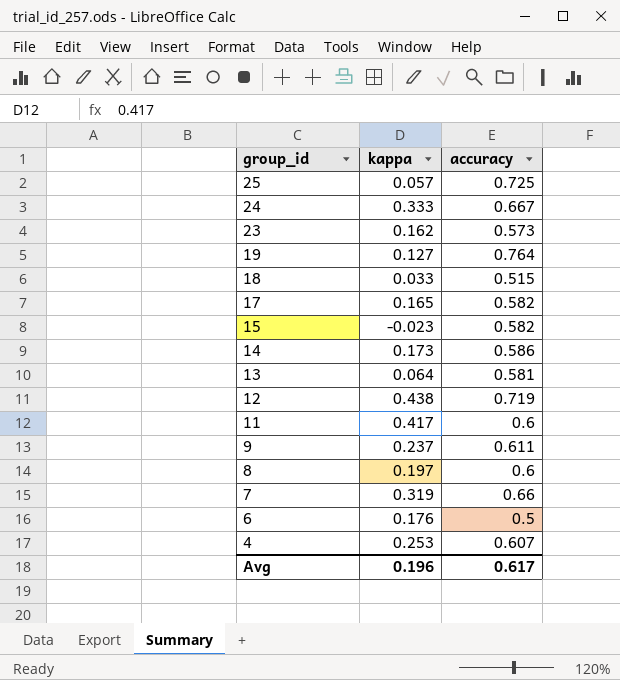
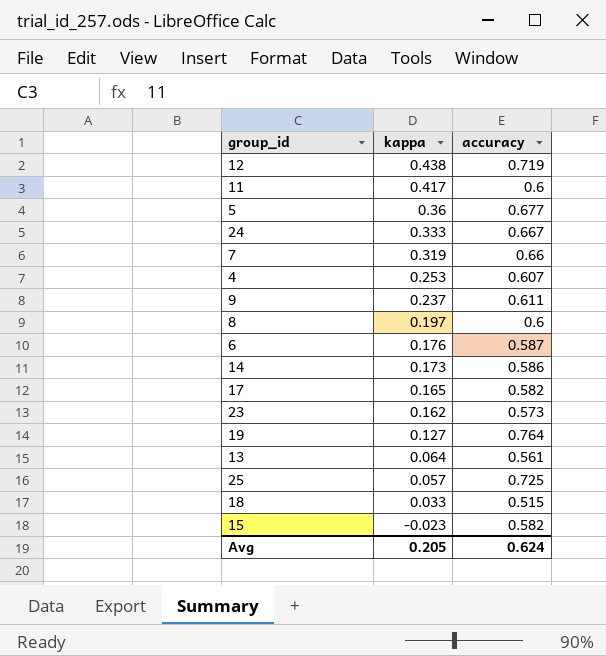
row order: group_id descending -> kappa descending
row 5: none -> 0.36 | 0.677
6 | accuracy: 0.5 -> 0.587
13 | accuracy: 0.581 -> 0.561
Avg | kappa: 0.196 -> 0.205
Avg | accuracy: 0.617 -> 0.624

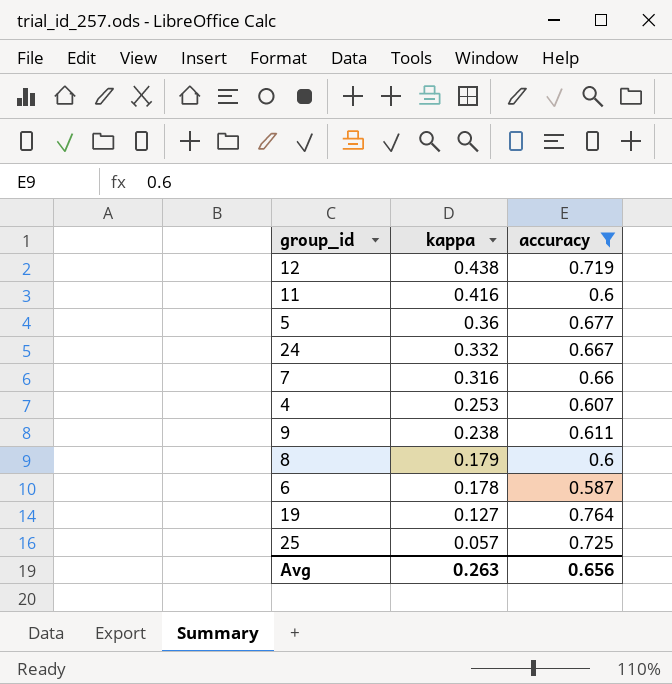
filter: none -> accuracy >= 0.587
11 | kappa: 0.417 -> 0.416
24 | kappa: 0.333 -> 0.332
7 | kappa: 0.319 -> 0.316
9 | kappa: 0.237 -> 0.238
8 | kappa: 0.197 -> 0.179
6 | kappa: 0.176 -> 0.178
Avg | kappa: 0.205 -> 0.263
Avg | accuracy: 0.624 -> 0.656

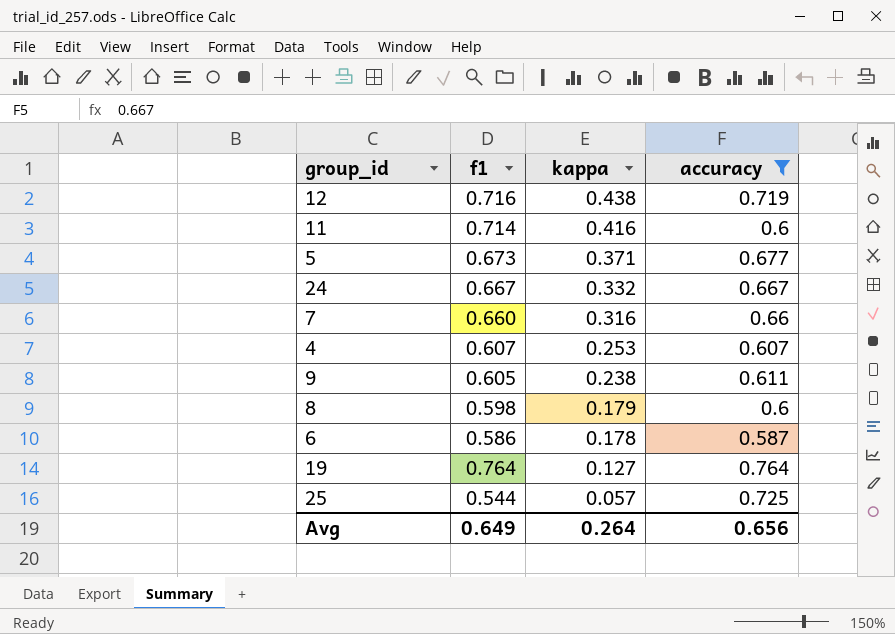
column f1 | position: none -> 2
5 | kappa: 0.36 -> 0.371
Avg | kappa: 0.263 -> 0.264

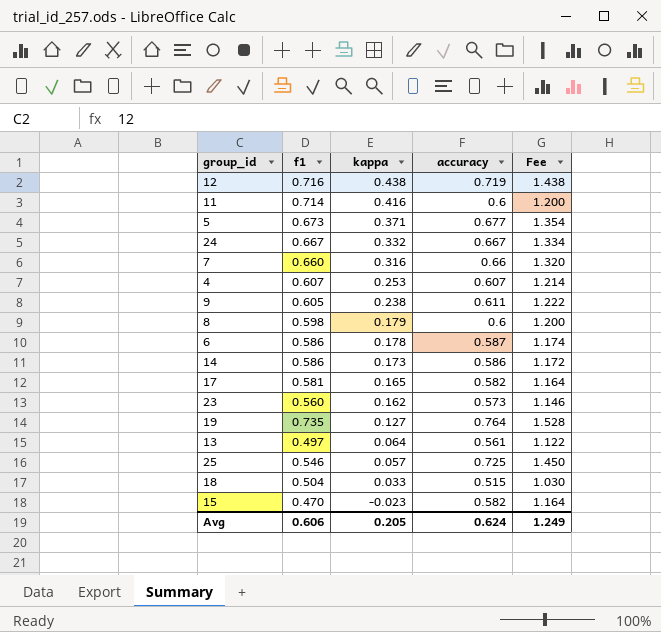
filter: accuracy >= 0.587 -> none
column Fee | formula: none -> [accuracy] * 2
19 | f1: 0.764 -> 0.735
25 | f1: 0.544 -> 0.546
Avg | f1: 0.649 -> 0.606
Avg | kappa: 0.264 -> 0.205
Avg | accuracy: 0.656 -> 0.624

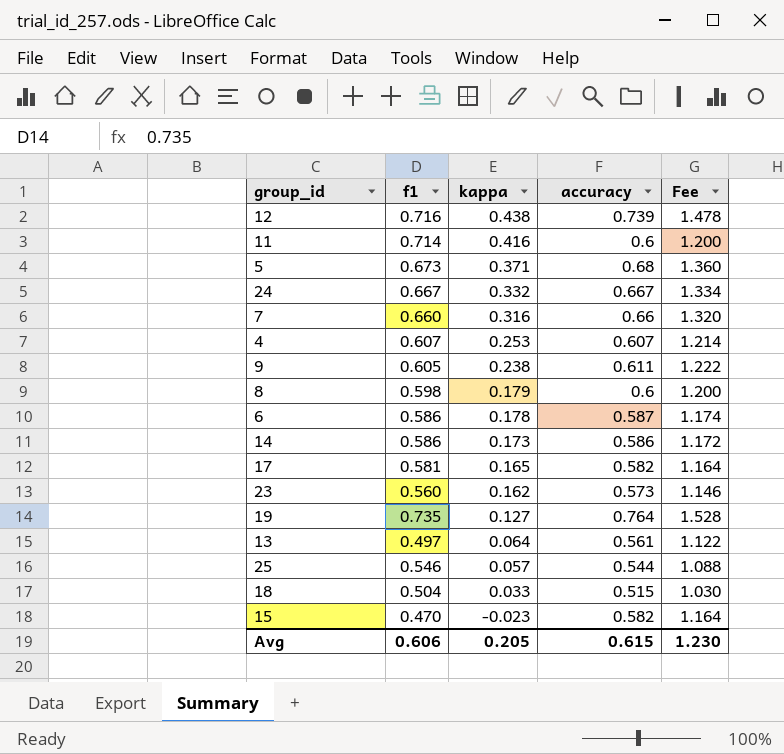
12 | accuracy: 0.719 -> 0.739
12 | Fee: 1.438 -> 1.478
5 | accuracy: 0.677 -> 0.68
5 | Fee: 1.354 -> 1.360
25 | accuracy: 0.725 -> 0.544
25 | Fee: 1.450 -> 1.088
Avg | accuracy: 0.624 -> 0.615
Avg | Fee: 1.249 -> 1.230

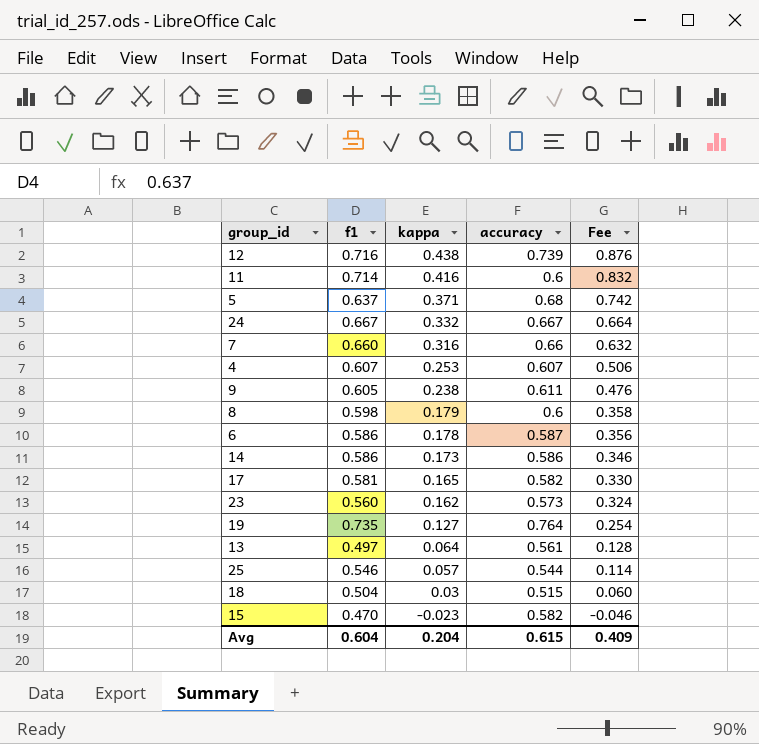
column Fee | formula: [accuracy] * 2 -> [kappa] * 2
5 | f1: 0.673 -> 0.637
18 | kappa: 0.033 -> 0.03
Avg | f1: 0.606 -> 0.604
Avg | kappa: 0.205 -> 0.204
Avg | Fee: 1.230 -> 0.409

